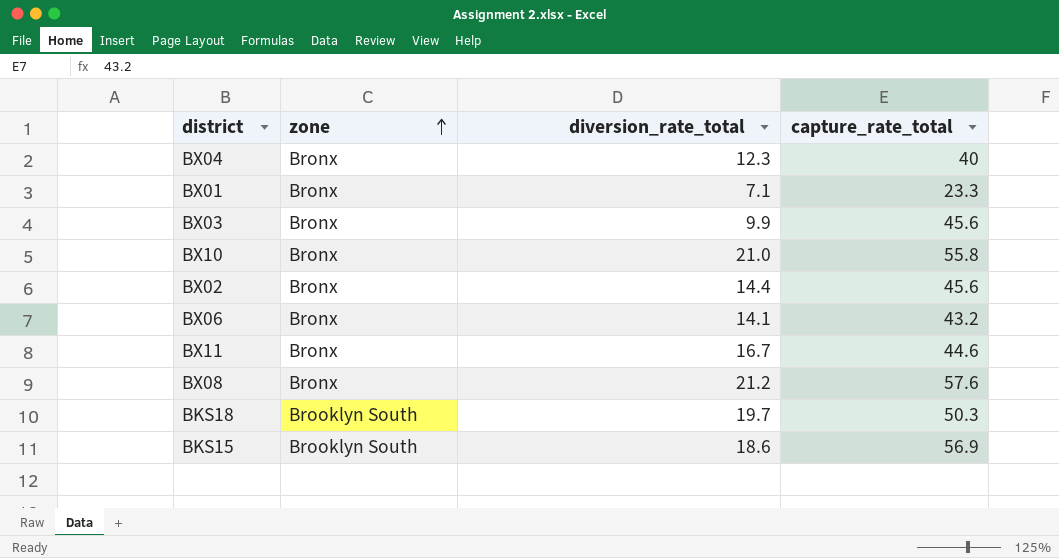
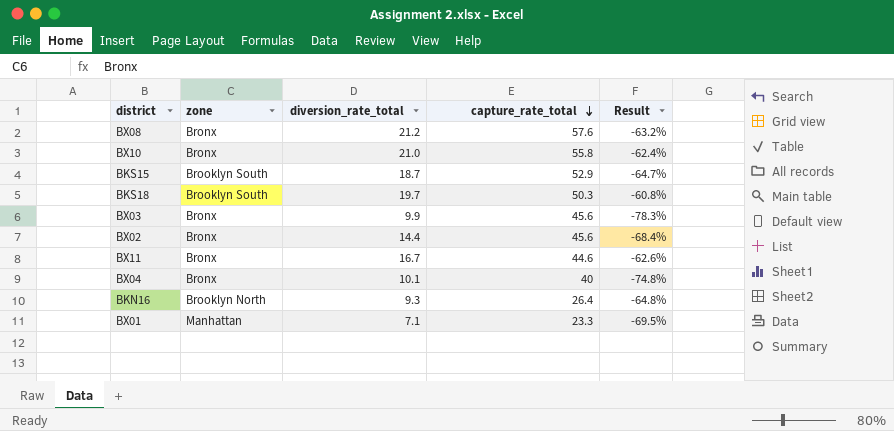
row order: zone ascending -> capture_rate_total descending
column Result | formula: none -> ([diversion_rate_total] - [capture_rate_total]) / [capture_rate_total]
row BX06: Bronx | 14.1 | 43.2 -> none
BKS15 | diversion_rate_total: 18.6 -> 18.7
BKS15 | capture_rate_total: 56.9 -> 52.9
BX04 | diversion_rate_total: 12.3 -> 10.1
row BKN16: none -> Brooklyn North | 9.3 | 26.4 | -64.8%
BX01 | zone: Bronx -> Manhattan

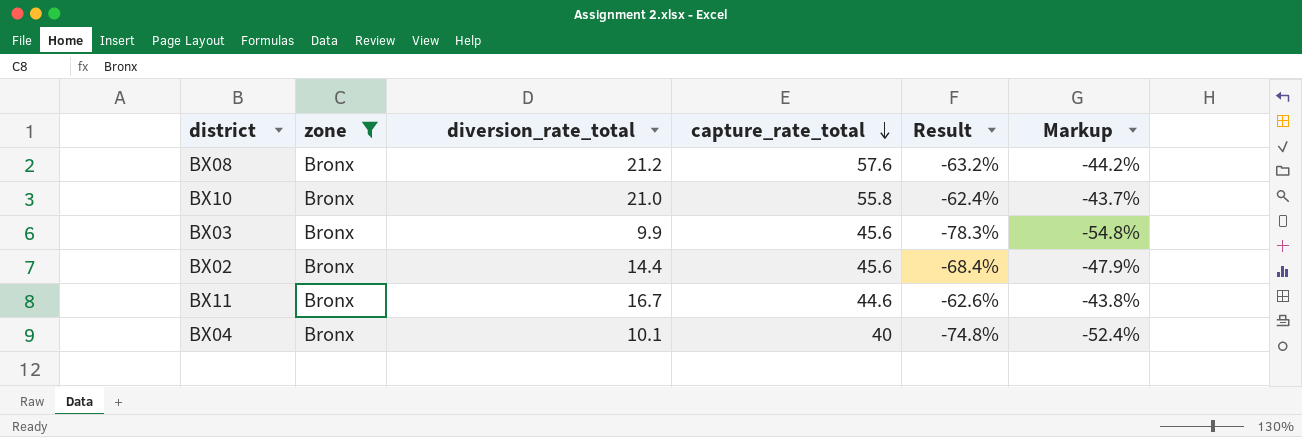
filter: none -> zone = Bronx
column Markup | formula: none -> [Result] * 0.7

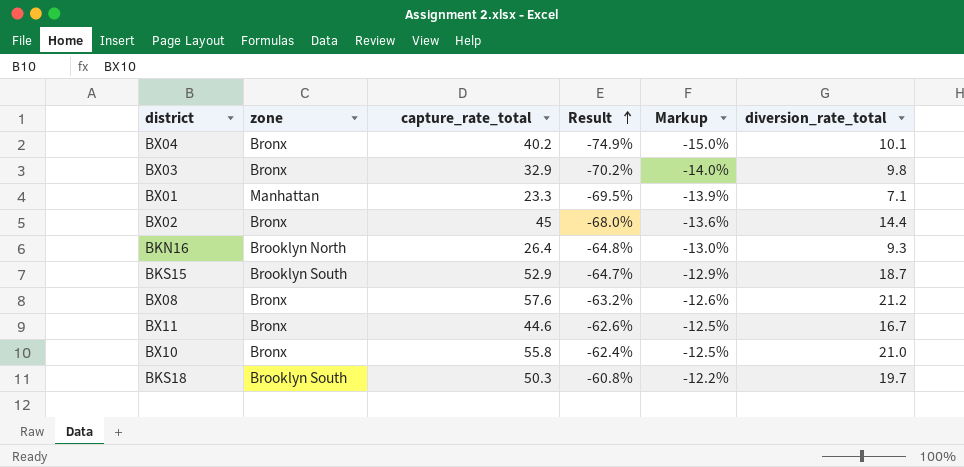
filter: zone = Bronx -> none
row order: capture_rate_total descending -> Result ascending
column Markup | formula: [Result] * 0.7 -> [Result] * 0.2
column diversion_rate_total | position: 3 -> 6
BX04 | capture_rate_total: 40 -> 40.2
BX04 | Result: -74.8% -> -74.9%
BX03 | capture_rate_total: 45.6 -> 32.9
BX03 | Result: -78.3% -> -70.2%
BX03 | diversion_rate_total: 9.9 -> 9.8
BX02 | capture_rate_total: 45.6 -> 45
BX02 | Result: -68.4% -> -68.0%

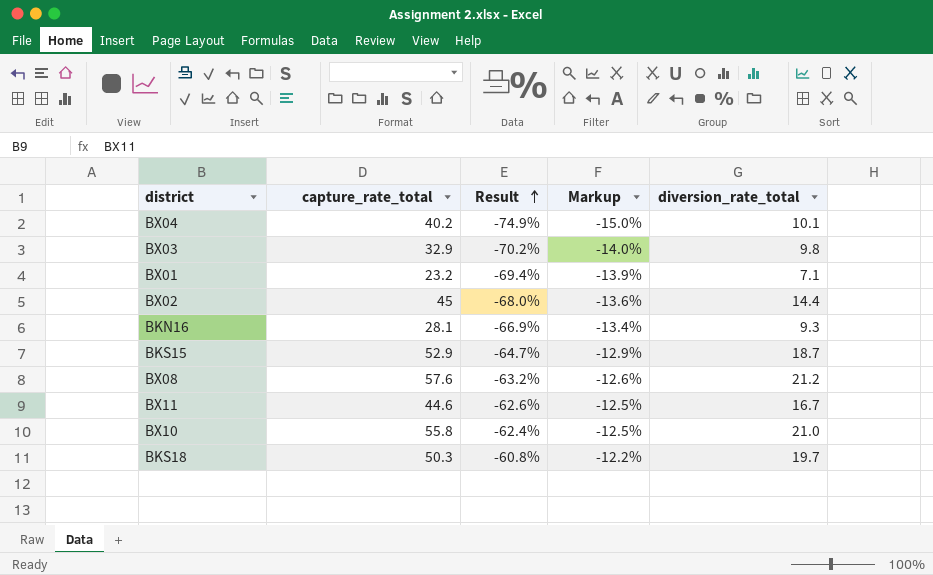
column zone | position: 2 -> none
BX01 | capture_rate_total: 23.3 -> 23.2
BX01 | Result: -69.5% -> -69.4%
BKN16 | capture_rate_total: 26.4 -> 28.1
BKN16 | Result: -64.8% -> -66.9%
BKN16 | Markup: -13.0% -> -13.4%

